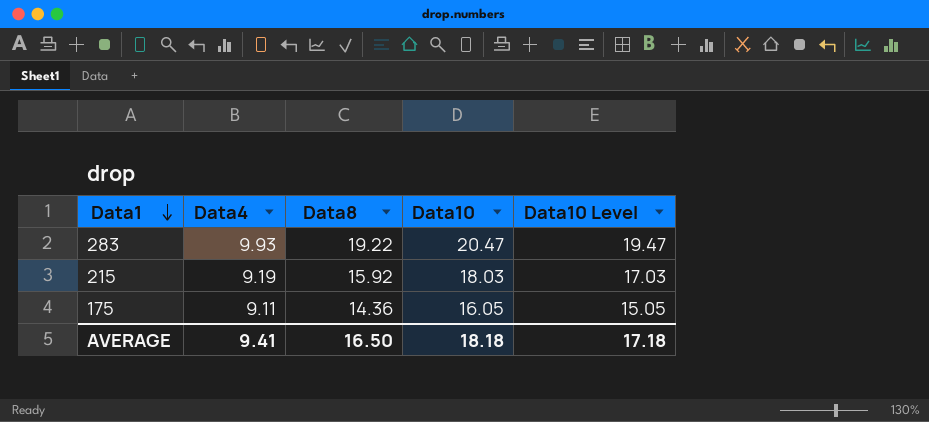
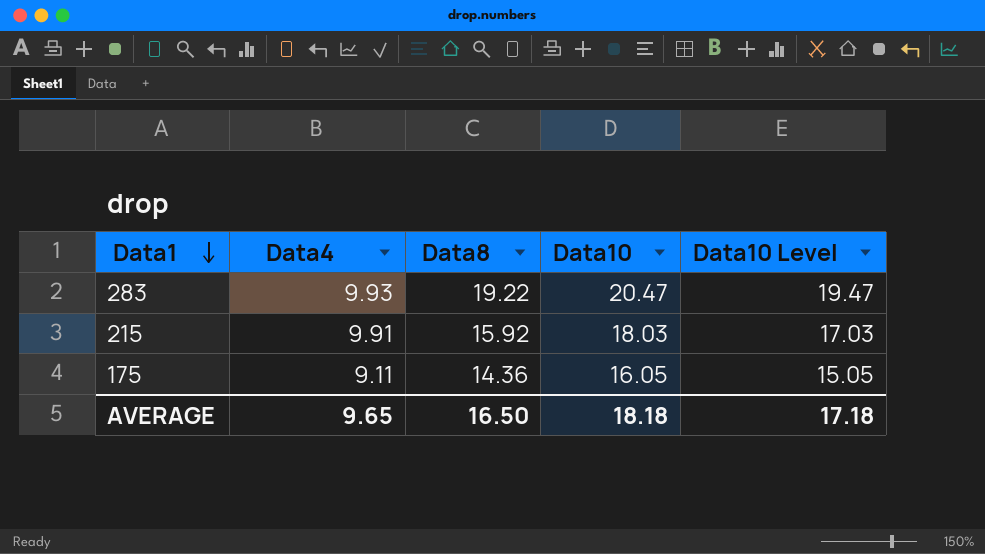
215 | Data4: 9.19 -> 9.91
AVERAGE | Data4: 9.41 -> 9.65

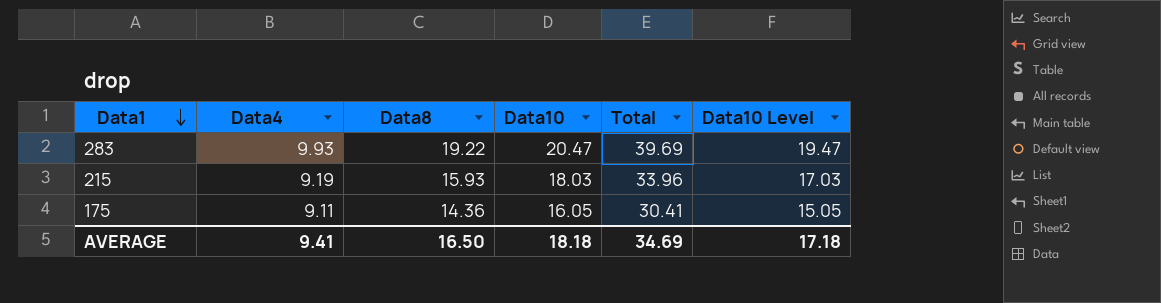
column Total | formula: none -> [Data8] + [Data10]
215 | Data4: 9.91 -> 9.19
215 | Data8: 15.92 -> 15.93
AVERAGE | Data4: 9.65 -> 9.41

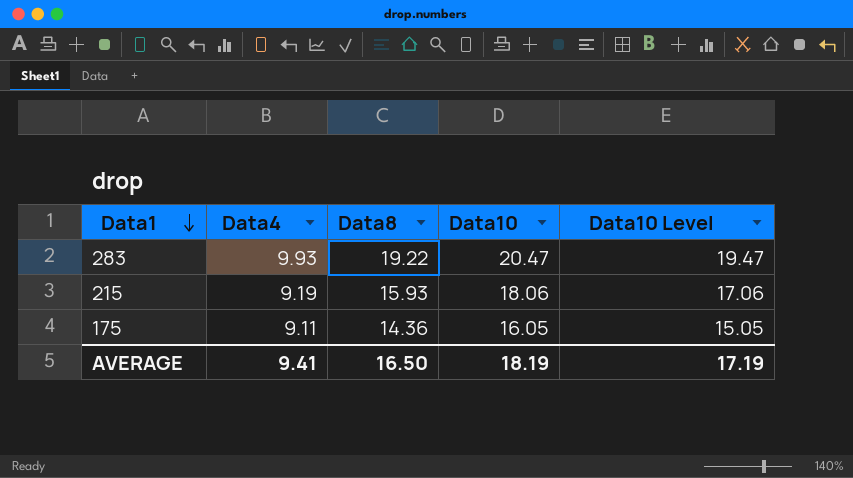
column Total | formula: [Data8] + [Data10] -> none
215 | Data10: 18.03 -> 18.06
215 | Data10 Level: 17.03 -> 17.06
AVERAGE | Data10: 18.18 -> 18.19
AVERAGE | Data10 Level: 17.18 -> 17.19

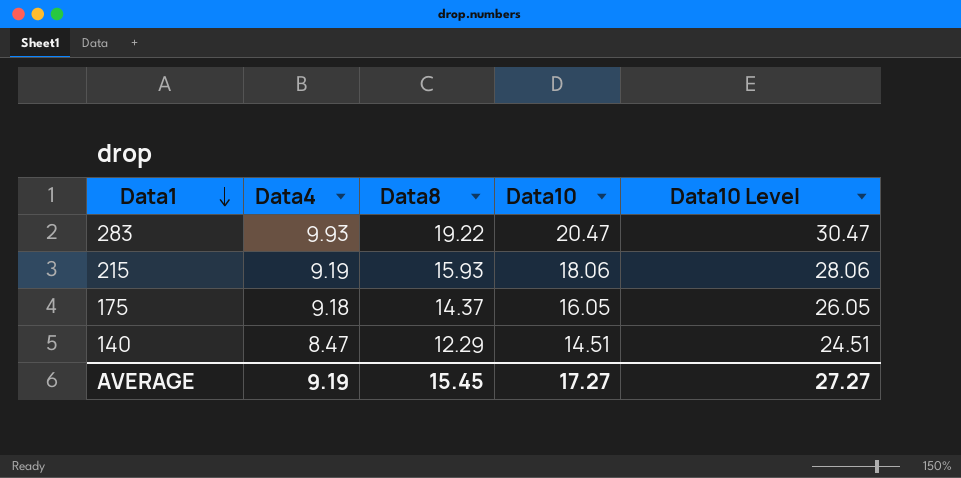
column Data10 Level | formula: [Data10] - 1 -> [Data10] + 10
175 | Data4: 9.11 -> 9.18
175 | Data8: 14.36 -> 14.37
row 140: none -> 8.47 | 12.29 | 14.51 | 24.51
AVERAGE | Data4: 9.41 -> 9.19
AVERAGE | Data8: 16.50 -> 15.45
AVERAGE | Data10: 18.19 -> 17.27
AVERAGE | Data10 Level: 17.19 -> 27.27

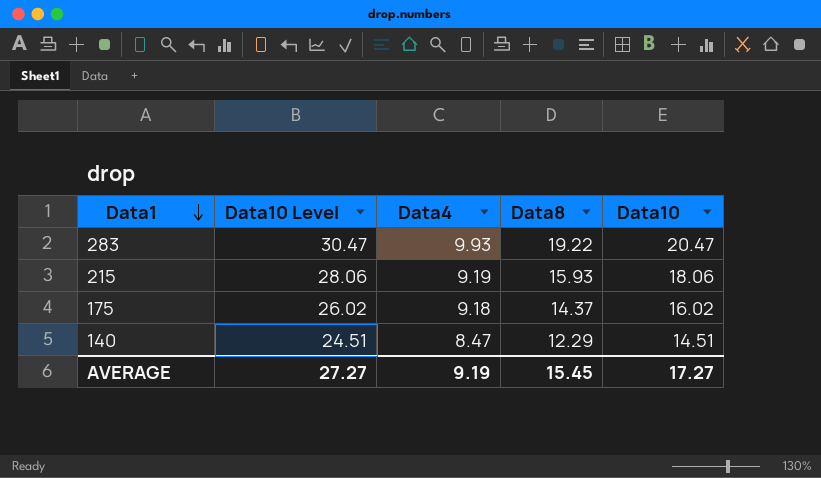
column Data10 Level | position: 5 -> 2
175 | Data10 Level: 26.05 -> 26.02
175 | Data10: 16.05 -> 16.02

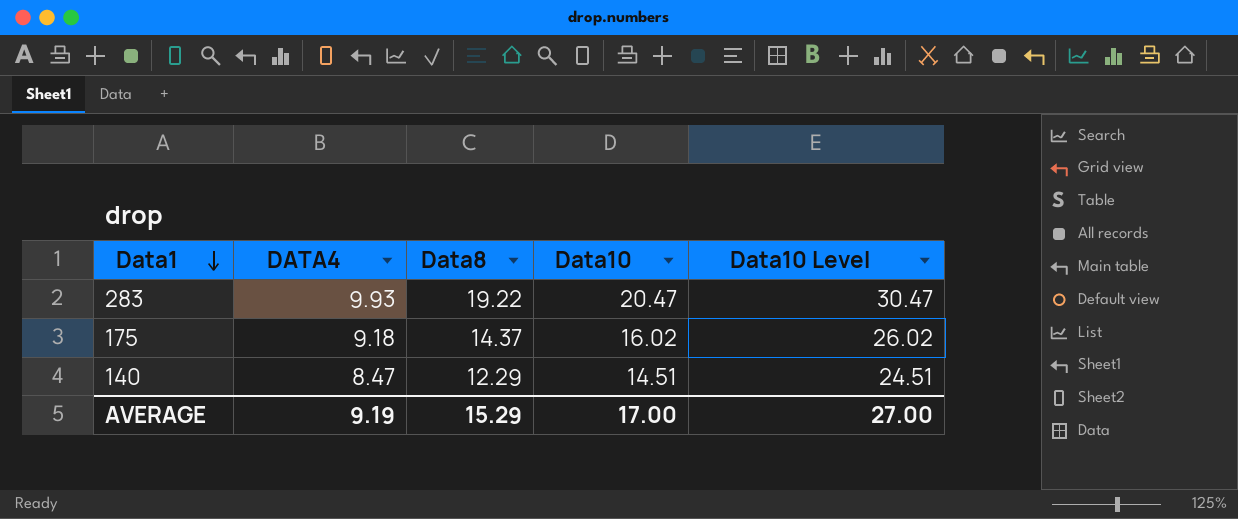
column name: Data4 -> DATA4
column Data10 Level | position: 2 -> 5
row 215: 28.06 | 9.19 | 15.93 | 18.06 -> none
AVERAGE | Data8: 15.45 -> 15.29
AVERAGE | Data10: 17.27 -> 17.00
AVERAGE | Data10 Level: 27.27 -> 27.00

